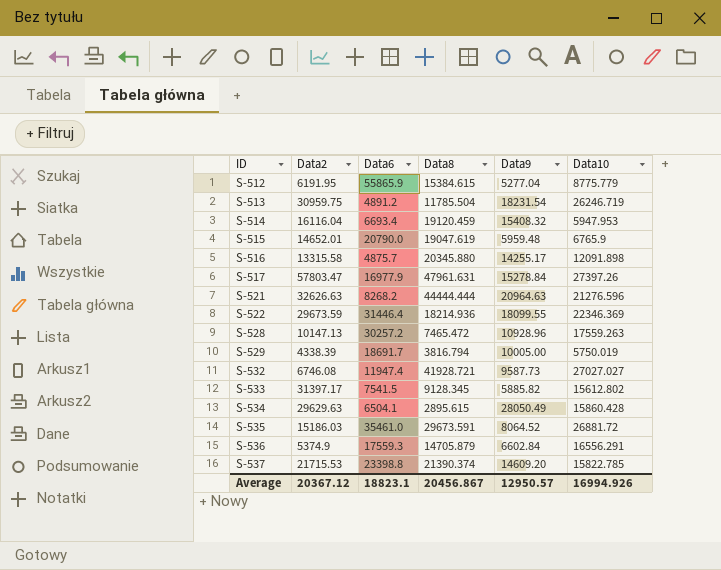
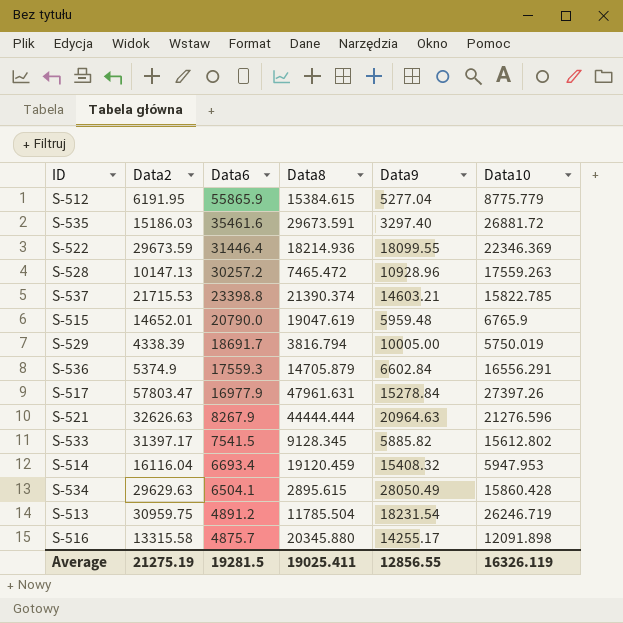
row order: ID ascending -> Data6 descending
row S-532: 6746.08 | 11947.4 | 41928.721 | 9587.73 | 27027.027 -> none
S-535 | Data6: 35461.0 -> 35461.6
S-535 | Data9: 8064.52 -> 3297.40
S-537 | Data9: 14609.20 -> 14603.21
S-521 | Data6: 8268.2 -> 8267.9
Average | Data2: 20367.12 -> 21275.19
Average | Data6: 18823.1 -> 19281.5
Average | Data8: 20456.867 -> 19025.411
Average | Data9: 12950.57 -> 12856.55
Average | Data10: 16994.926 -> 16326.119

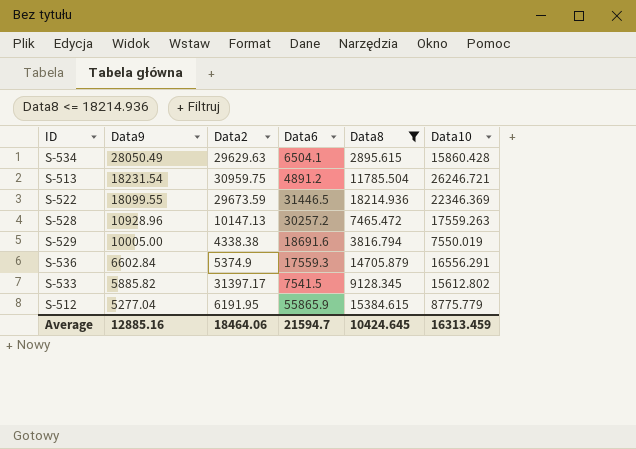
filter: none -> Data8 <= 18214.936
row order: Data6 descending -> Data9 descending
column Data9 | position: 5 -> 2
S-513 | Data10: 26246.719 -> 26246.721
S-522 | Data6: 31446.4 -> 31446.5
S-529 | Data2: 4338.39 -> 4338.38
S-529 | Data6: 18691.7 -> 18691.6
S-529 | Data10: 5750.019 -> 7550.019
Average | Data9: 12856.55 -> 12885.16
Average | Data2: 21275.19 -> 18464.06
Average | Data6: 19281.5 -> 21594.7
Average | Data8: 19025.411 -> 10424.645
Average | Data10: 16326.119 -> 16313.459

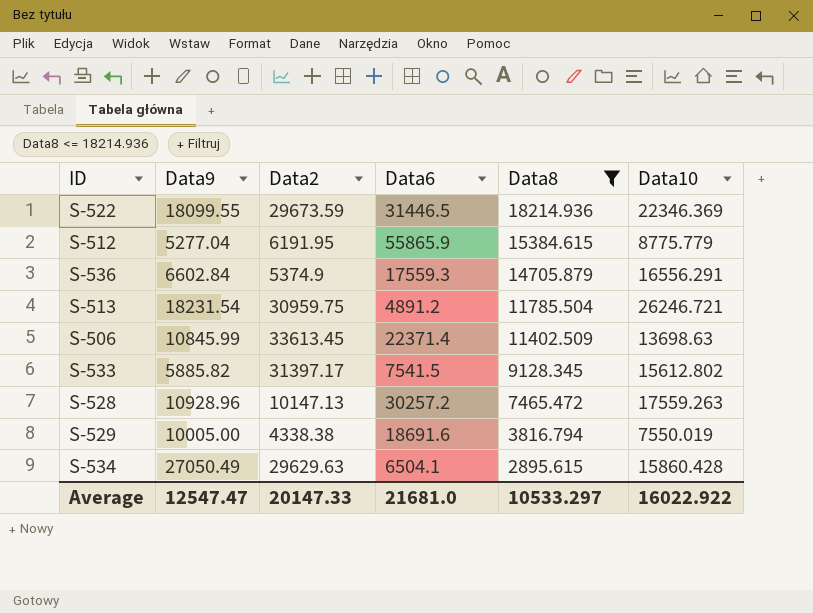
row order: Data9 descending -> Data8 descending
row S-506: none -> 10845.99 | 33613.45 | 22371.4 | 11402.509 | 13698.63
S-534 | Data9: 28050.49 -> 27050.49
Average | Data9: 12885.16 -> 12547.47
Average | Data2: 18464.06 -> 20147.33
Average | Data6: 21594.7 -> 21681.0
Average | Data8: 10424.645 -> 10533.297
Average | Data10: 16313.459 -> 16022.922

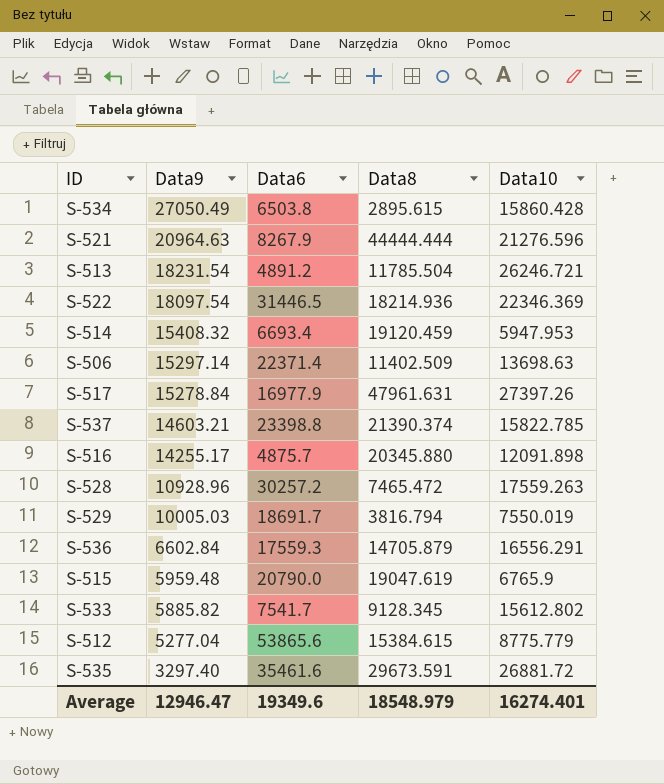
filter: Data8 <= 18214.936 -> none
row order: Data8 descending -> Data9 descending
column Data2 | position: 3 -> none
S-534 | Data6: 6504.1 -> 6503.8
S-522 | Data9: 18099.55 -> 18097.54
S-506 | Data9: 10845.99 -> 15297.14
S-529 | Data9: 10005.00 -> 10005.03
S-529 | Data6: 18691.6 -> 18691.7
S-533 | Data6: 7541.5 -> 7541.7
S-512 | Data6: 55865.9 -> 53865.6
Average | Data9: 12547.47 -> 12946.47
Average | Data6: 21681.0 -> 19349.6
Average | Data8: 10533.297 -> 18548.979
Average | Data10: 16022.922 -> 16274.401

